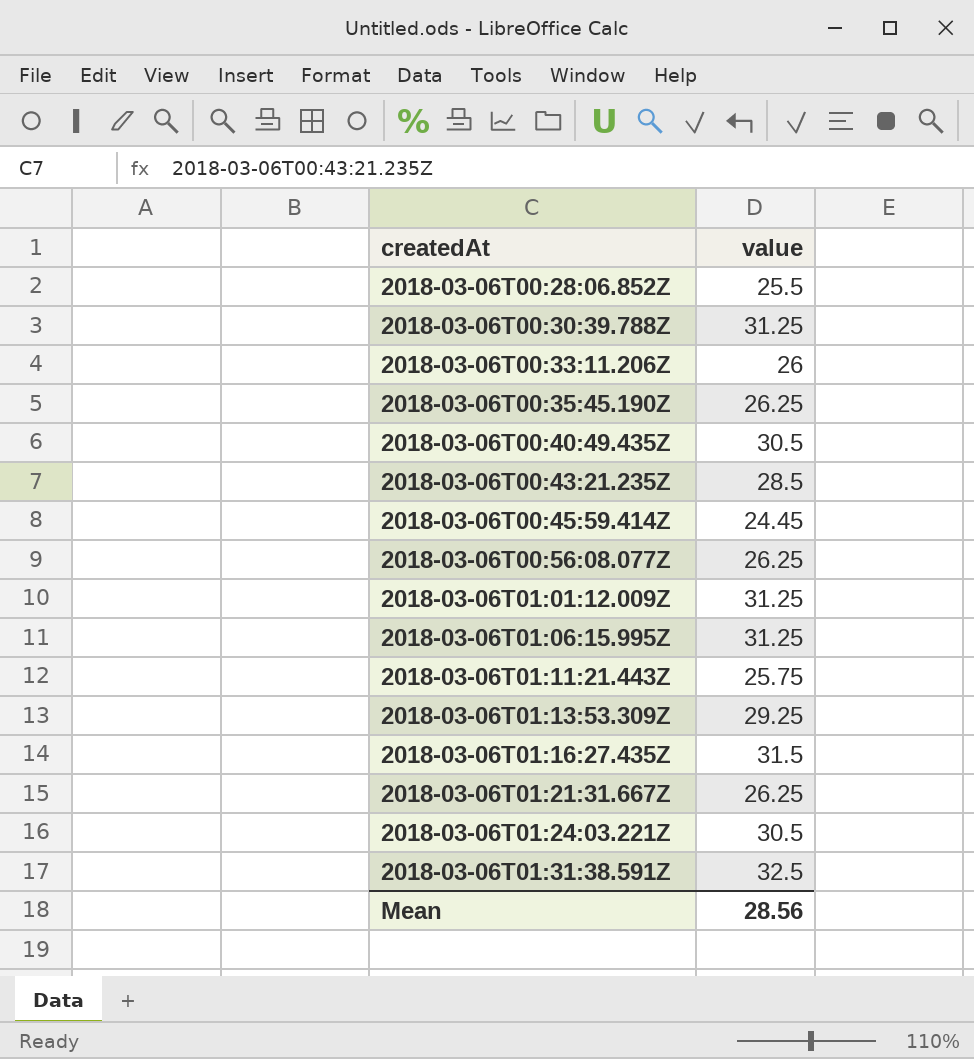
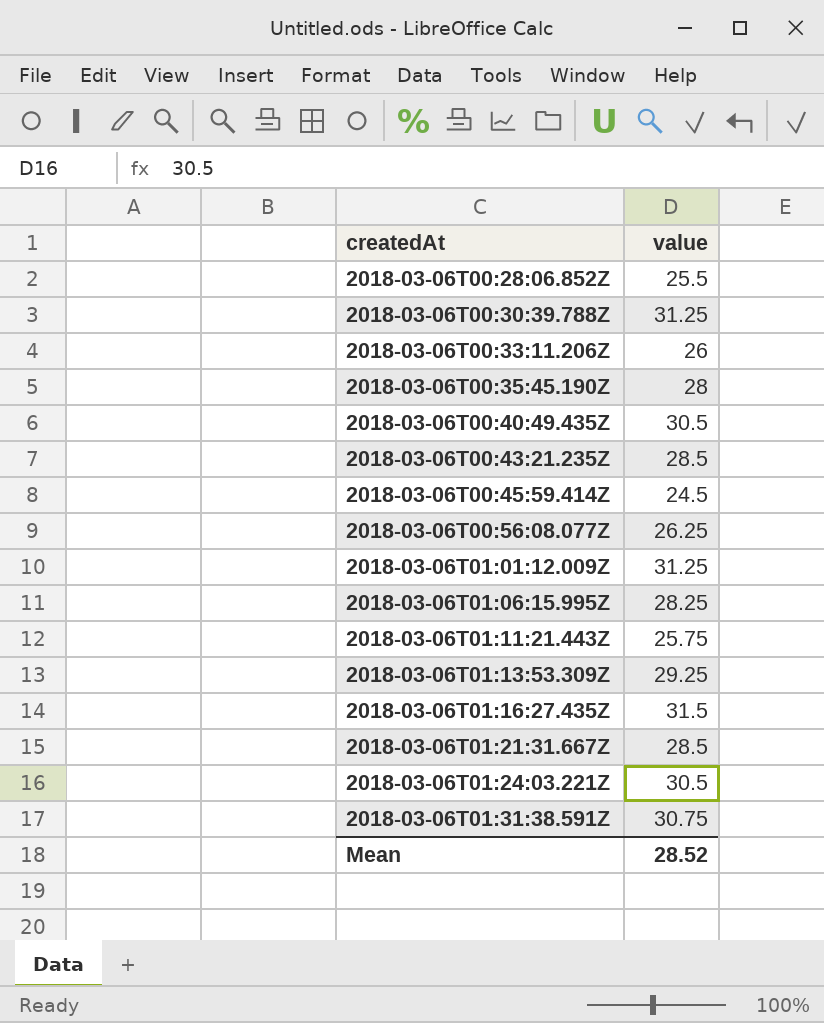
2018-03-06T00:35:45.190Z | value: 26.25 -> 28
2018-03-06T00:45:59.414Z | value: 24.45 -> 24.5
2018-03-06T01:06:15.995Z | value: 31.25 -> 28.25
2018-03-06T01:21:31.667Z | value: 26.25 -> 28.5
2018-03-06T01:31:38.591Z | value: 32.5 -> 30.75
Mean | value: 28.56 -> 28.52

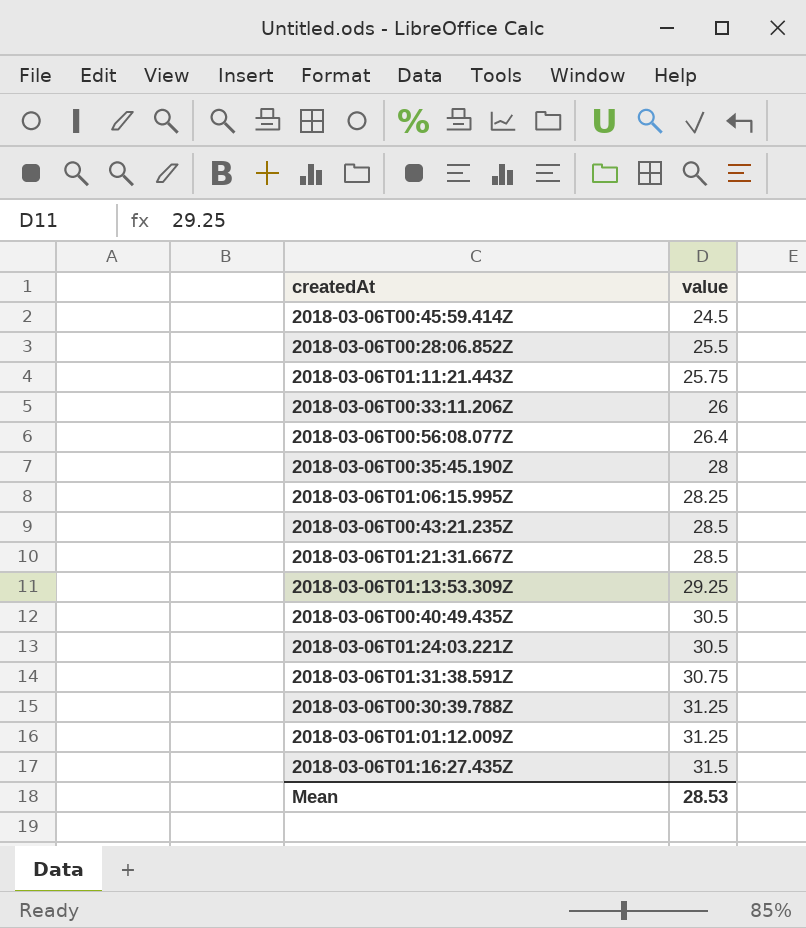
row order: createdAt ascending -> value ascending
2018-03-06T00:56:08.077Z | value: 26.25 -> 26.4
Mean | value: 28.52 -> 28.53

